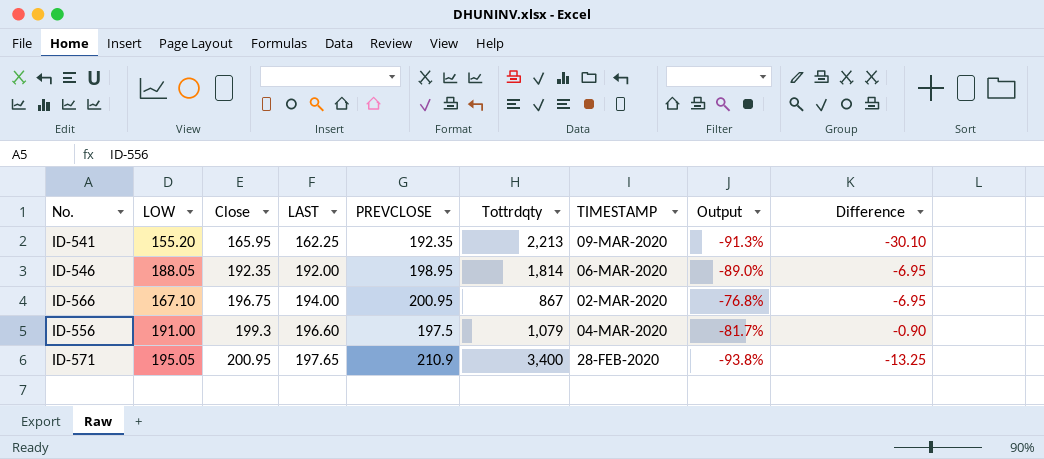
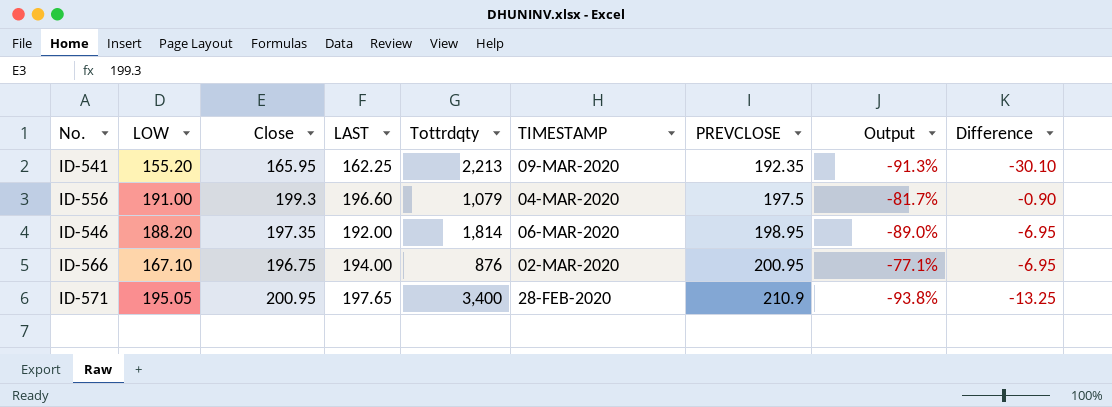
row order: Close ascending -> PREVCLOSE ascending
column PREVCLOSE | position: 5 -> 7
ID-546 | LOW: 188.05 -> 188.20
ID-546 | Close: 192.35 -> 197.35
ID-566 | Tottrdqty: 867 -> 876
ID-566 | Output: -76.8% -> -77.1%

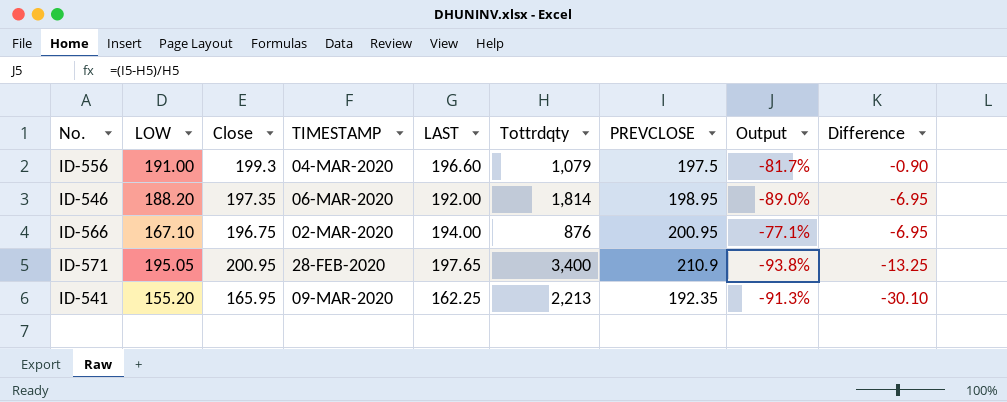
row order: PREVCLOSE ascending -> Difference descending
column TIMESTAMP | position: 6 -> 4

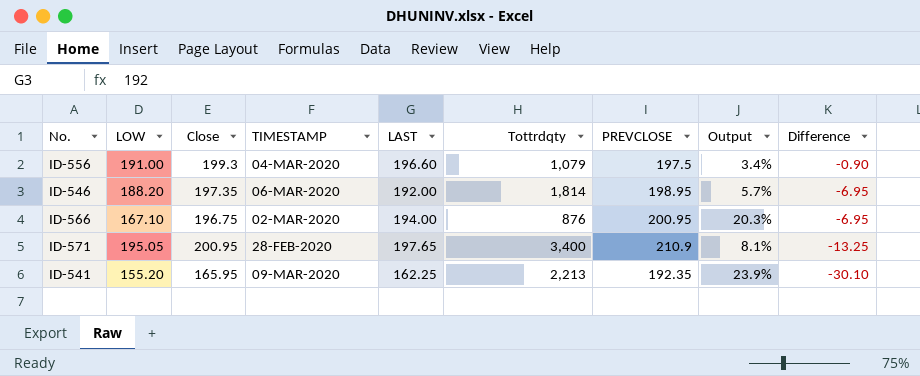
column Output | formula: ([PREVCLOSE] - [Tottrdqty]) / [Tottrdqty] -> ([PREVCLOSE] - [LOW]) / [LOW]

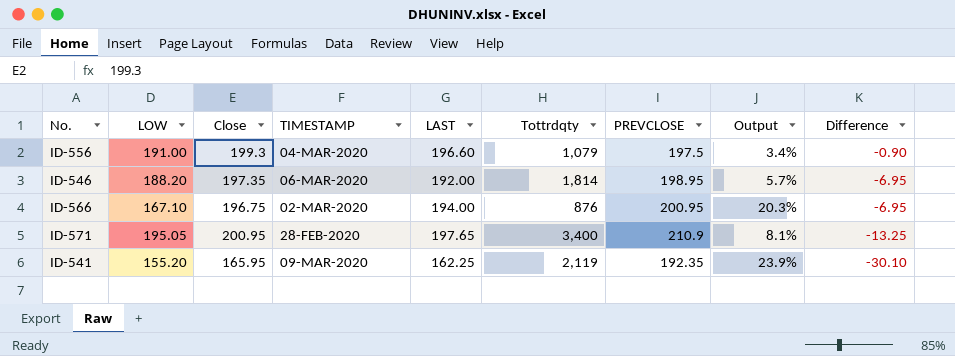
ID-541 | Tottrdqty: 2,213 -> 2,119

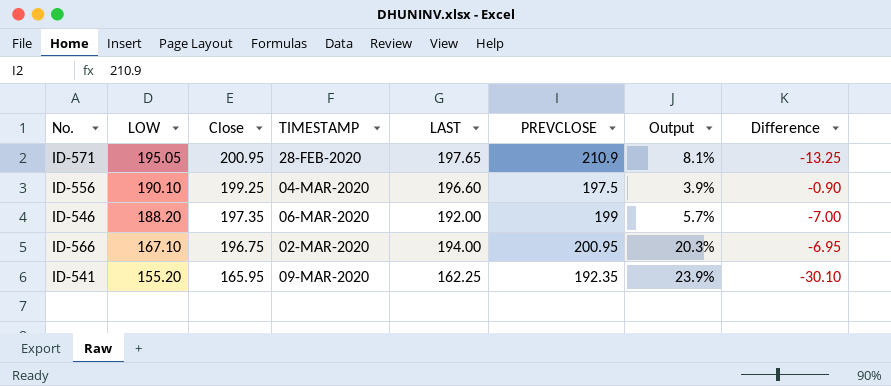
row order: Difference descending -> LOW descending
column Tottrdqty | position: 6 -> none
ID-556 | LOW: 191.00 -> 190.10
ID-556 | Close: 199.3 -> 199.25
ID-556 | Output: 3.4% -> 3.9%
ID-546 | PREVCLOSE: 198.95 -> 199
ID-546 | Difference: -6.95 -> -7.00

